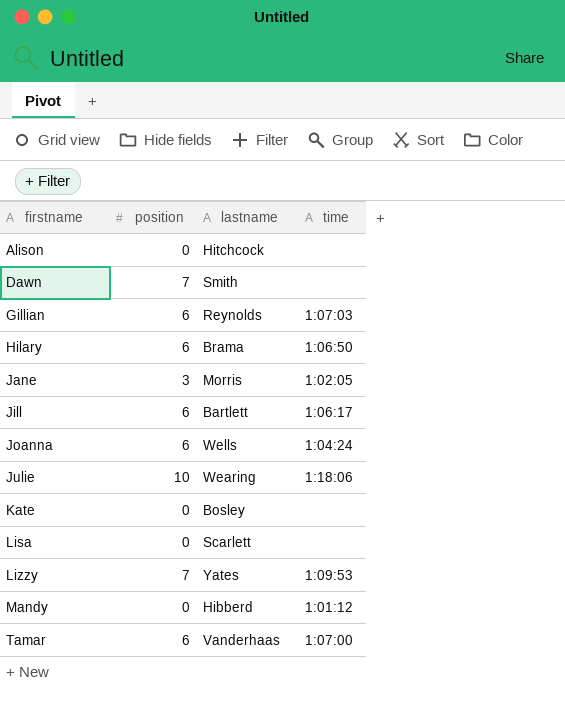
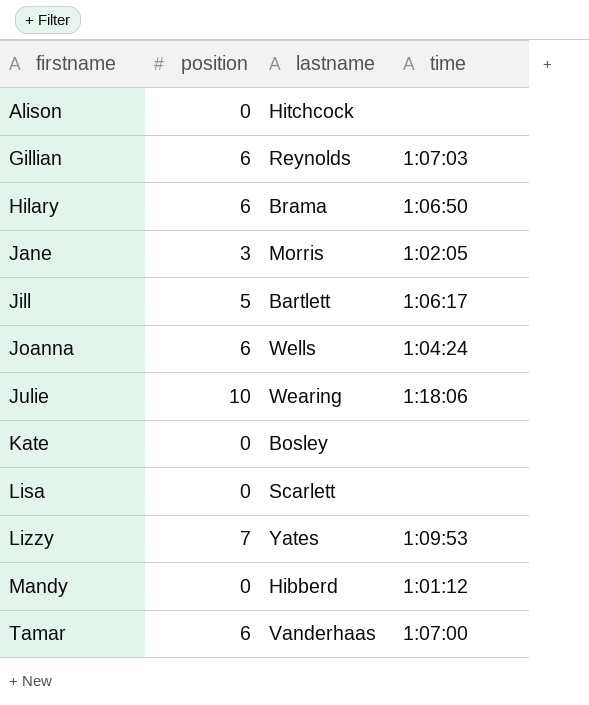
row Dawn: 7 | Smith | none -> none
Jill | position: 6 -> 5

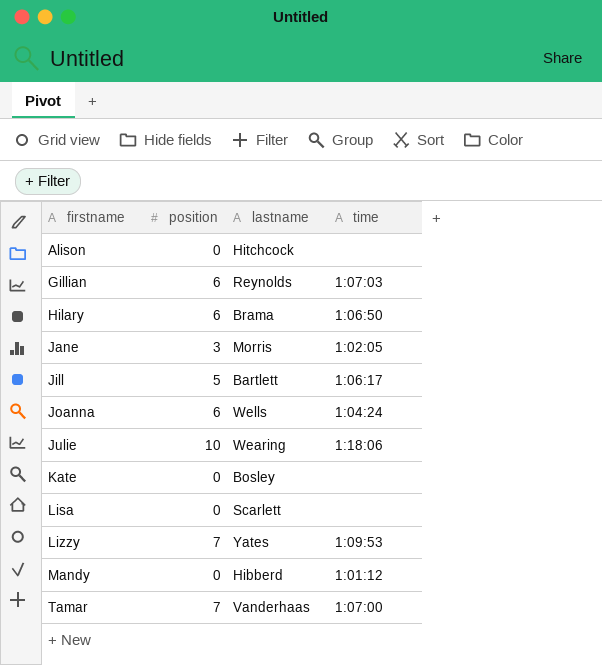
Tamar | position: 6 -> 7

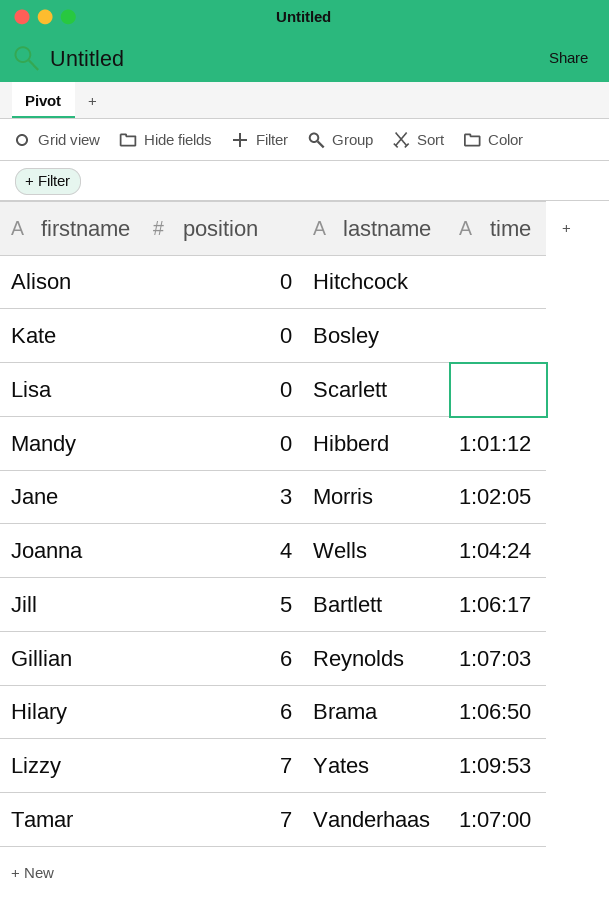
row order: firstname ascending -> position ascending
row Julie: 10 | Wearing | 1:18:06 -> none
Joanna | position: 6 -> 4

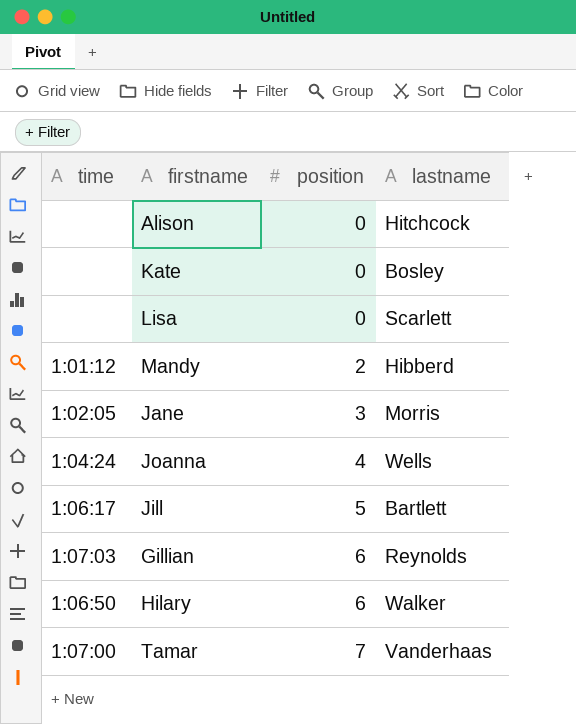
column time | position: 4 -> 1
row Lizzy: 7 | Yates | 1:09:53 -> none
Mandy | position: 0 -> 2
Hilary | lastname: Brama -> Walker

